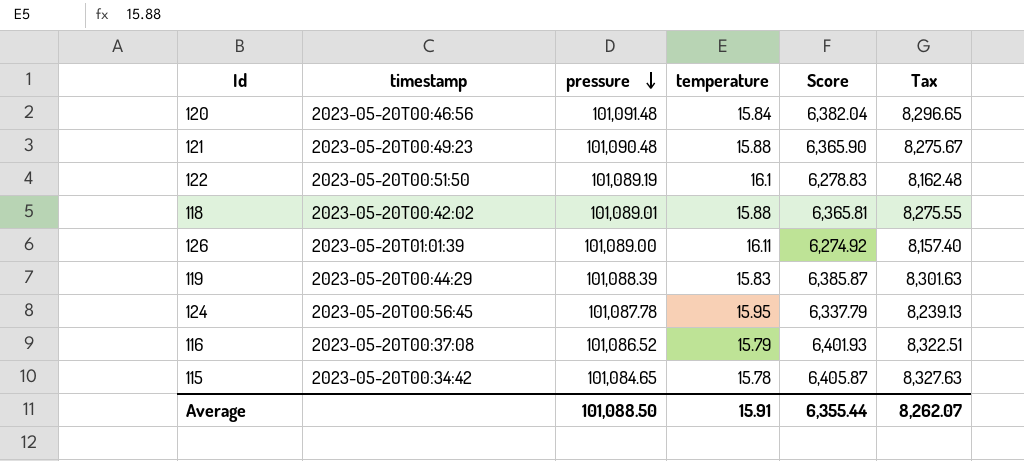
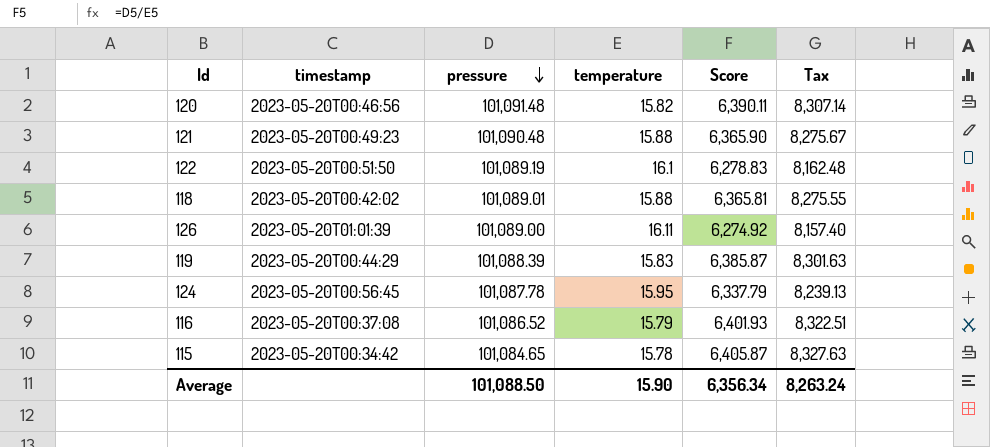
120 | temperature: 15.84 -> 15.82
120 | Score: 6,382.04 -> 6,390.11
120 | Tax: 8,296.65 -> 8,307.14
Average | temperature: 15.91 -> 15.90
Average | Score: 6,355.44 -> 6,356.34
Average | Tax: 8,262.07 -> 8,263.24

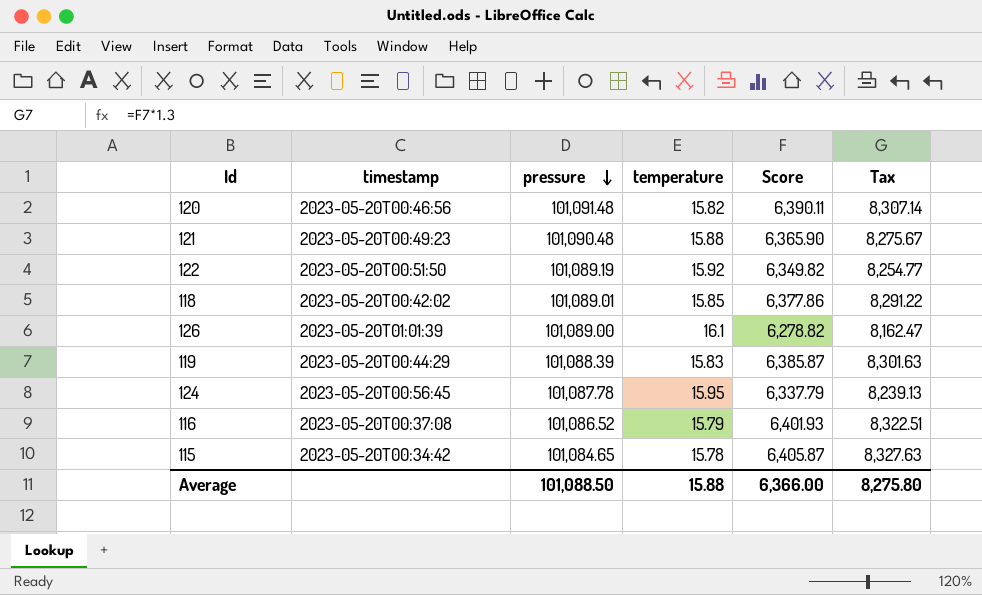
122 | temperature: 16.1 -> 15.92
122 | Score: 6,278.83 -> 6,349.82
122 | Tax: 8,162.48 -> 8,254.77
118 | temperature: 15.88 -> 15.85
118 | Score: 6,365.81 -> 6,377.86
118 | Tax: 8,275.55 -> 8,291.22
126 | temperature: 16.11 -> 16.1
126 | Score: 6,274.92 -> 6,278.82
126 | Tax: 8,157.40 -> 8,162.47
Average | temperature: 15.90 -> 15.88
Average | Score: 6,356.34 -> 6,366.00
Average | Tax: 8,263.24 -> 8,275.80

